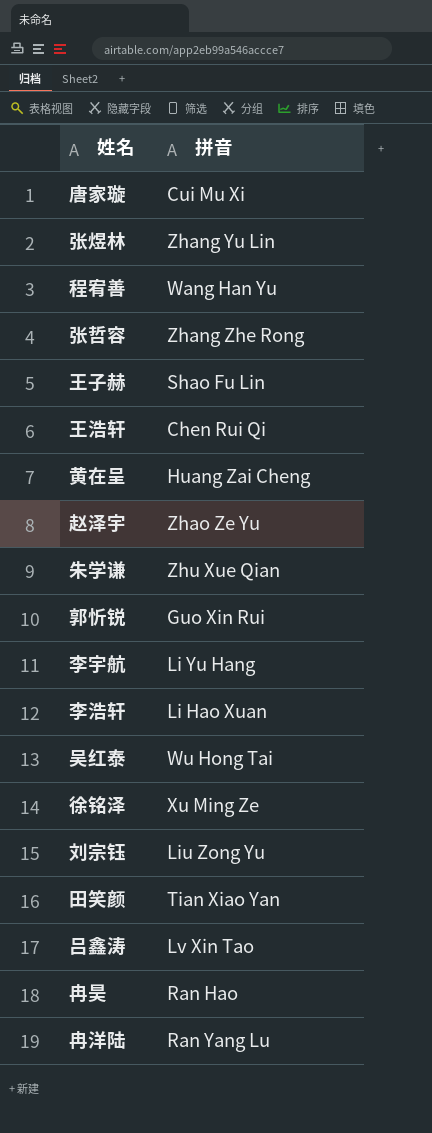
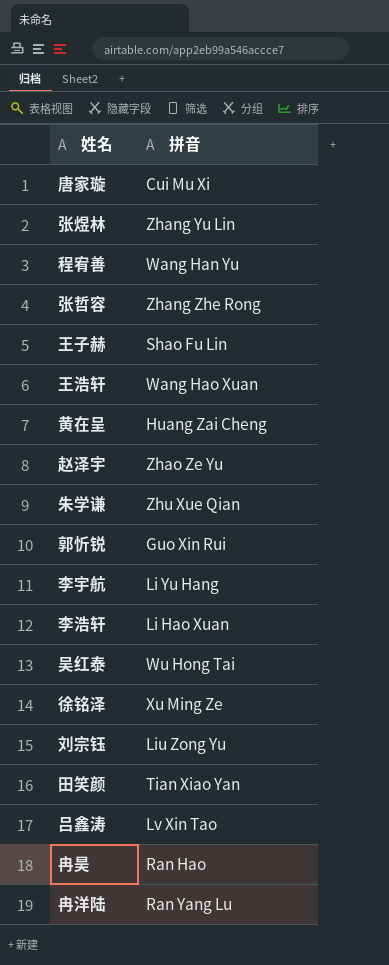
王浩轩 | 拼音: Chen Rui Qi -> Wang Hao Xuan

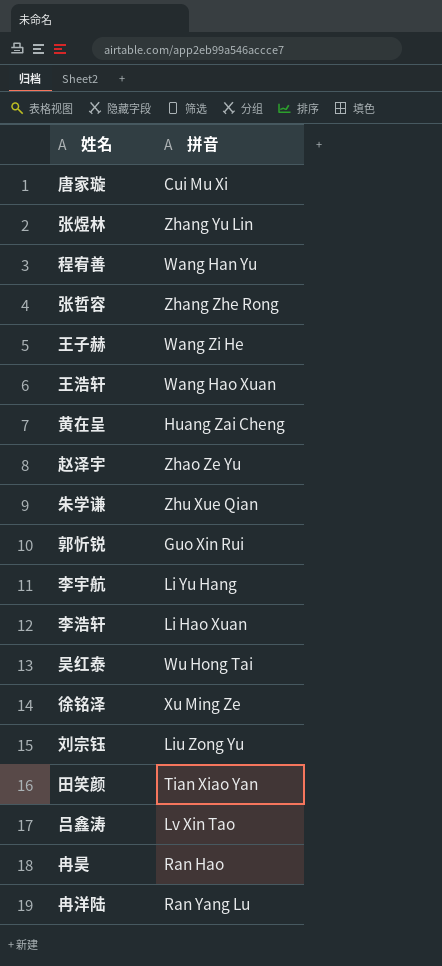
王子赫 | 拼音: Shao Fu Lin -> Wang Zi He

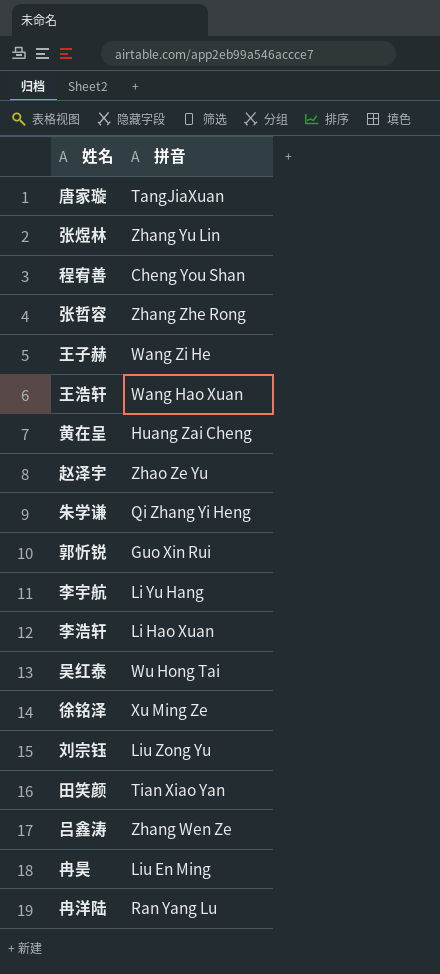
唐家璇 | 拼音: Cui Mu Xi -> TangJiaXuan
程宥善 | 拼音: Wang Han Yu -> Cheng You Shan
朱学谦 | 拼音: Zhu Xue Qian -> Qi Zhang Yi Heng
吕鑫涛 | 拼音: Lv Xin Tao -> Zhang Wen Ze
冉昊 | 拼音: Ran Hao -> Liu En Ming

